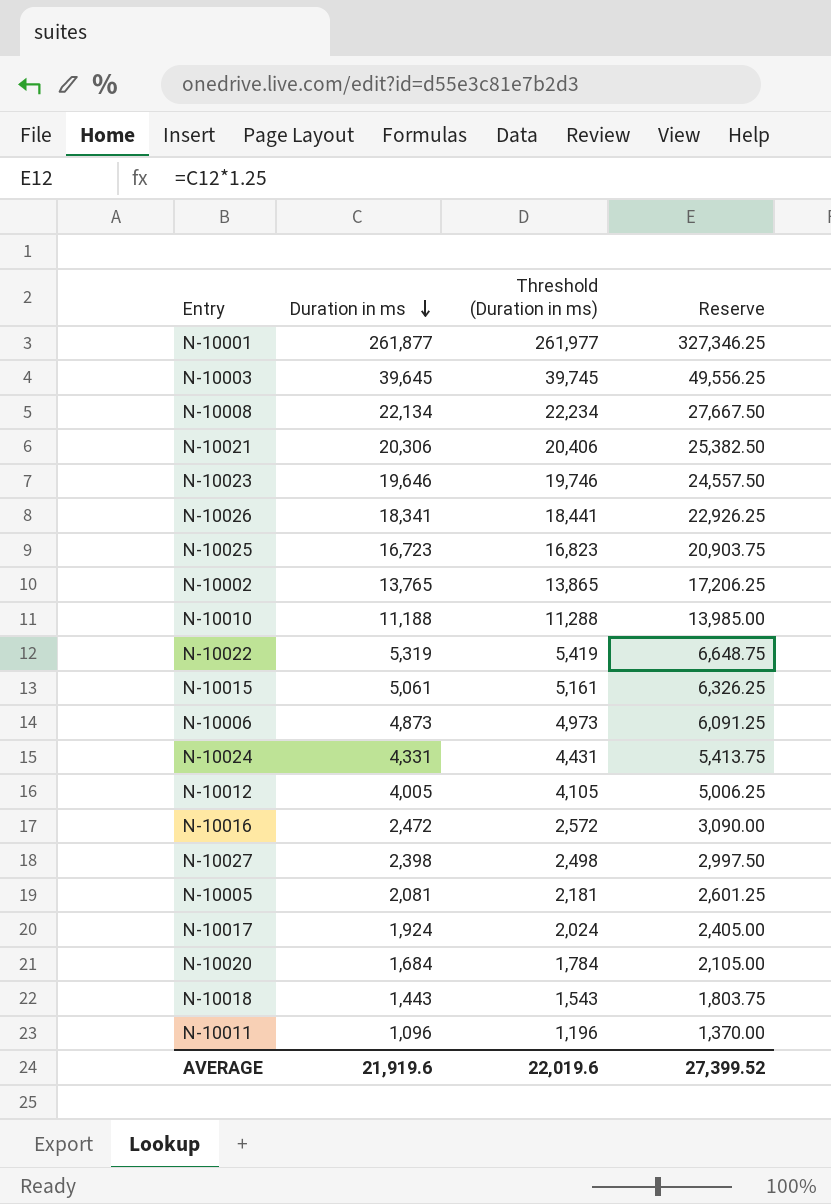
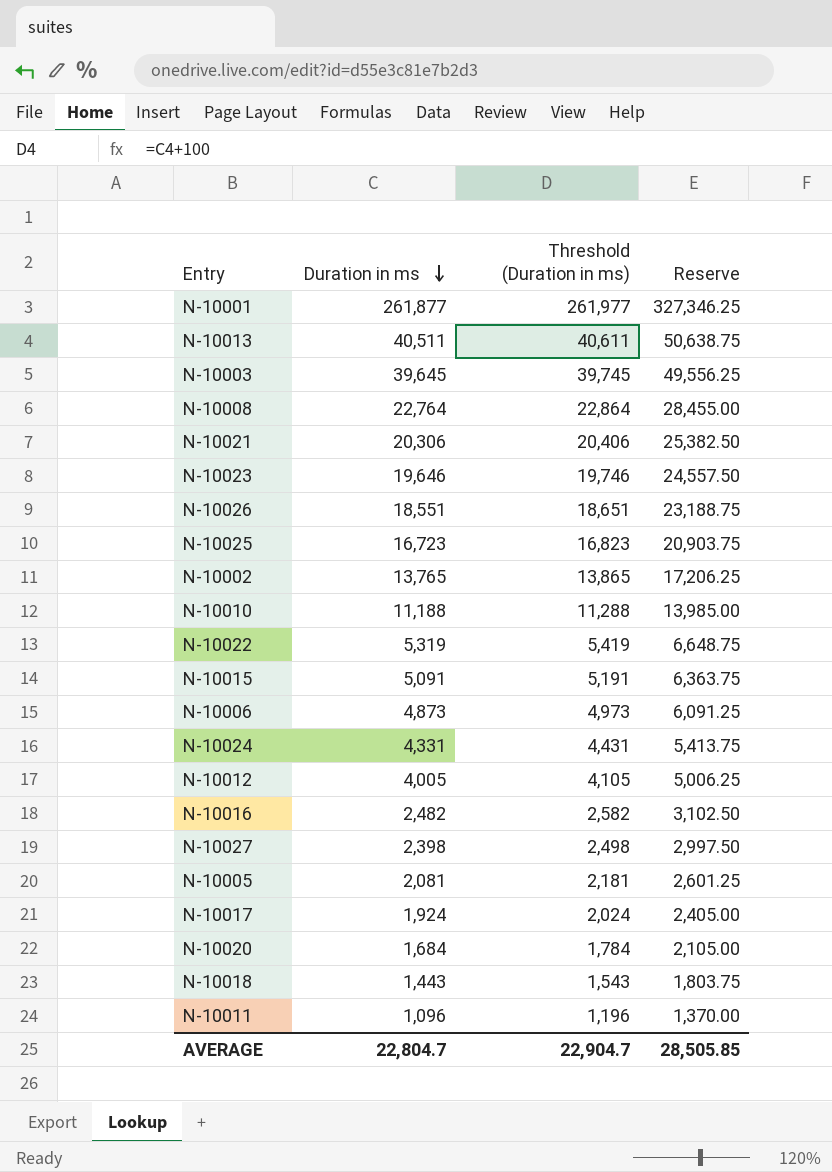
row N-10013: none -> 40,511 | 40,611 | 50,638.75
N-10008 | Duration in ms: 22,134 -> 22,764
N-10008 | Threshold (Duration in ms): 22,234 -> 22,864
N-10008 | Reserve: 27,667.50 -> 28,455.00
N-10026 | Duration in ms: 18,341 -> 18,551
N-10026 | Threshold (Duration in ms): 18,441 -> 18,651
N-10026 | Reserve: 22,926.25 -> 23,188.75
N-10015 | Duration in ms: 5,061 -> 5,091
N-10015 | Threshold (Duration in ms): 5,161 -> 5,191
N-10015 | Reserve: 6,326.25 -> 6,363.75
N-10016 | Duration in ms: 2,472 -> 2,482
N-10016 | Threshold (Duration in ms): 2,572 -> 2,582
N-10016 | Reserve: 3,090.00 -> 3,102.50
AVERAGE | Duration in ms: 21,919.6 -> 22,804.7
AVERAGE | Threshold (Duration in ms): 22,019.6 -> 22,904.7
AVERAGE | Reserve: 27,399.52 -> 28,505.85

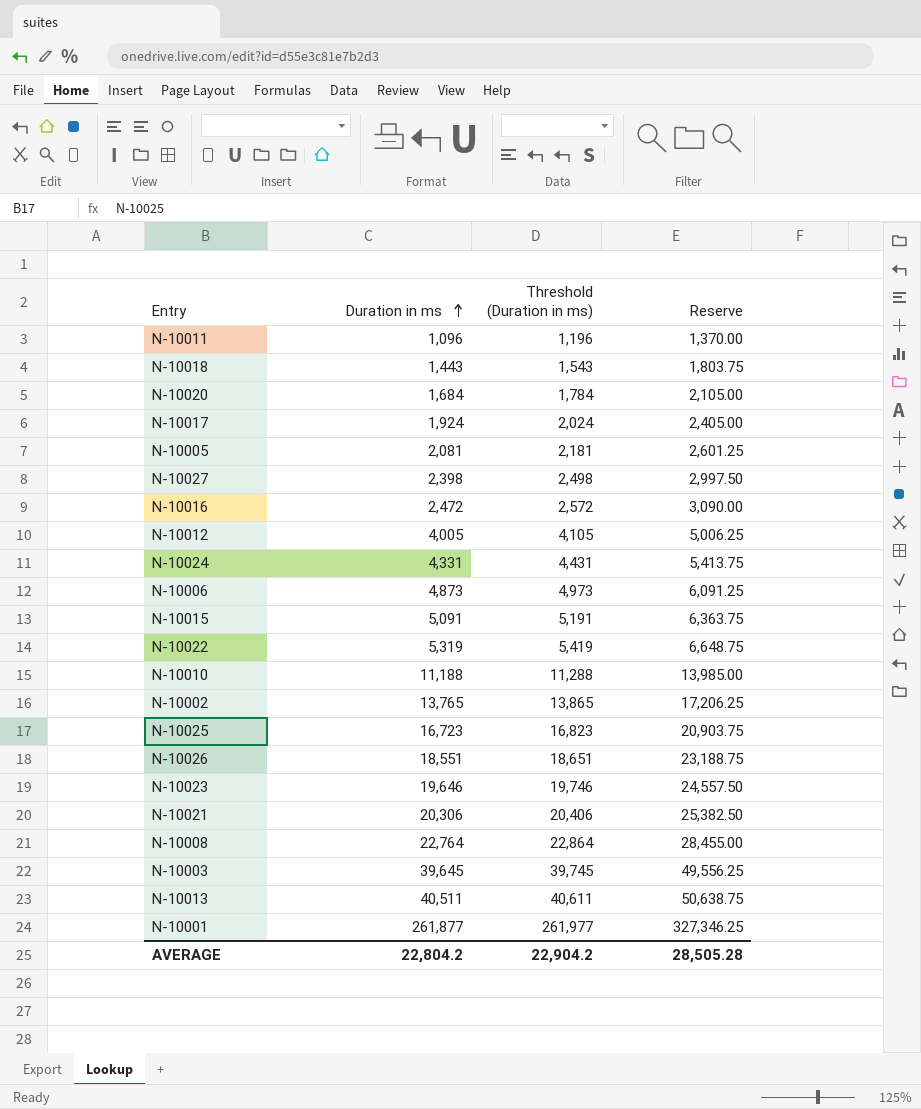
row order: Duration in ms descending -> Duration in ms ascending
N-10016 | Duration in ms: 2,482 -> 2,472
N-10016 | Threshold (Duration in ms): 2,582 -> 2,572
N-10016 | Reserve: 3,102.50 -> 3,090.00
AVERAGE | Duration in ms: 22,804.7 -> 22,804.2
AVERAGE | Threshold (Duration in ms): 22,904.7 -> 22,904.2
AVERAGE | Reserve: 28,505.85 -> 28,505.28

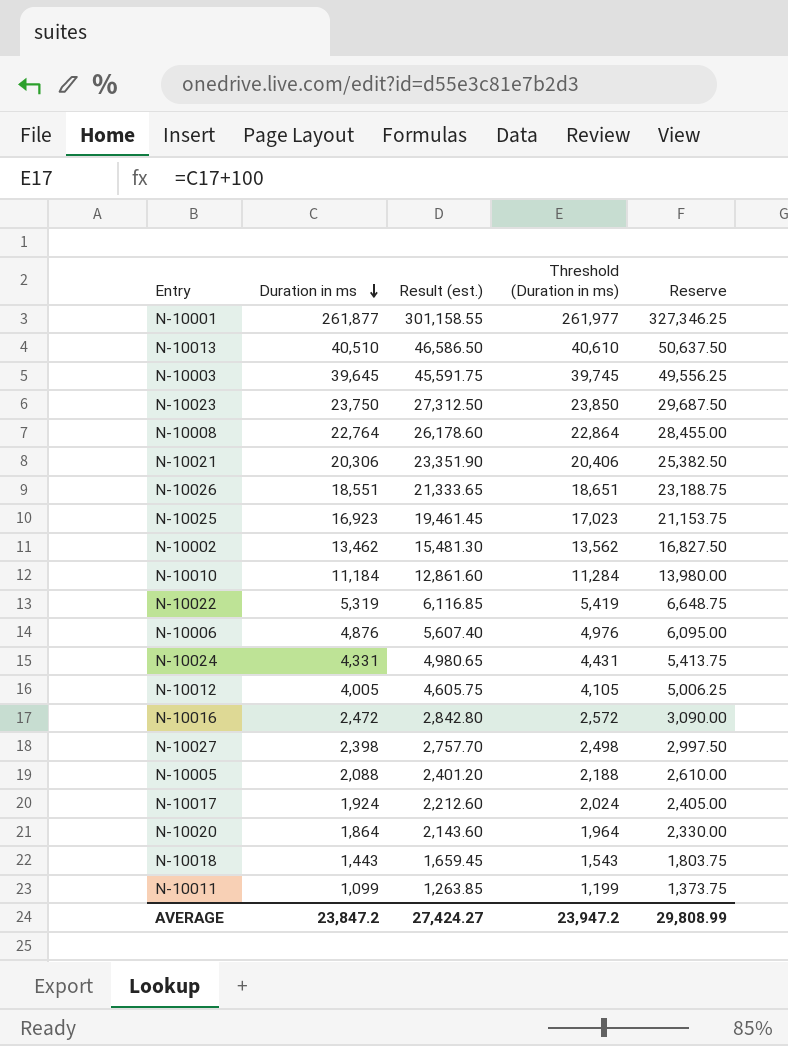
row order: Duration in ms ascending -> Duration in ms descending
column Result (est.) | formula: none -> [Duration in ms] * 1.15
row N-10015: 5,091 | 5,191 | 6,363.75 -> none
N-10013 | Duration in ms: 40,511 -> 40,510
N-10013 | Threshold (Duration in ms): 40,611 -> 40,610
N-10013 | Reserve: 50,638.75 -> 50,637.50
N-10023 | Duration in ms: 19,646 -> 23,750
N-10023 | Threshold (Duration in ms): 19,746 -> 23,850
N-10023 | Reserve: 24,557.50 -> 29,687.50
N-10025 | Duration in ms: 16,723 -> 16,923
N-10025 | Threshold (Duration in ms): 16,823 -> 17,023
N-10025 | Reserve: 20,903.75 -> 21,153.75
N-10002 | Duration in ms: 13,765 -> 13,462
N-10002 | Threshold (Duration in ms): 13,865 -> 13,562
N-10002 | Reserve: 17,206.25 -> 16,827.50
N-10010 | Duration in ms: 11,188 -> 11,184
N-10010 | Threshold (Duration in ms): 11,288 -> 11,284
N-10010 | Reserve: 13,985.00 -> 13,980.00
N-10006 | Duration in ms: 4,873 -> 4,876
N-10006 | Threshold (Duration in ms): 4,973 -> 4,976
N-10006 | Reserve: 6,091.25 -> 6,095.00
N-10005 | Duration in ms: 2,081 -> 2,088
N-10005 | Threshold (Duration in ms): 2,181 -> 2,188
N-10005 | Reserve: 2,601.25 -> 2,610.00
N-10020 | Duration in ms: 1,684 -> 1,864
N-10020 | Threshold (Duration in ms): 1,784 -> 1,964
N-10020 | Reserve: 2,105.00 -> 2,330.00
N-10011 | Duration in ms: 1,096 -> 1,099
N-10011 | Threshold (Duration in ms): 1,196 -> 1,199
N-10011 | Reserve: 1,370.00 -> 1,373.75
AVERAGE | Duration in ms: 22,804.2 -> 23,847.2
AVERAGE | Threshold (Duration in ms): 22,904.2 -> 23,947.2
AVERAGE | Reserve: 28,505.28 -> 29,808.99

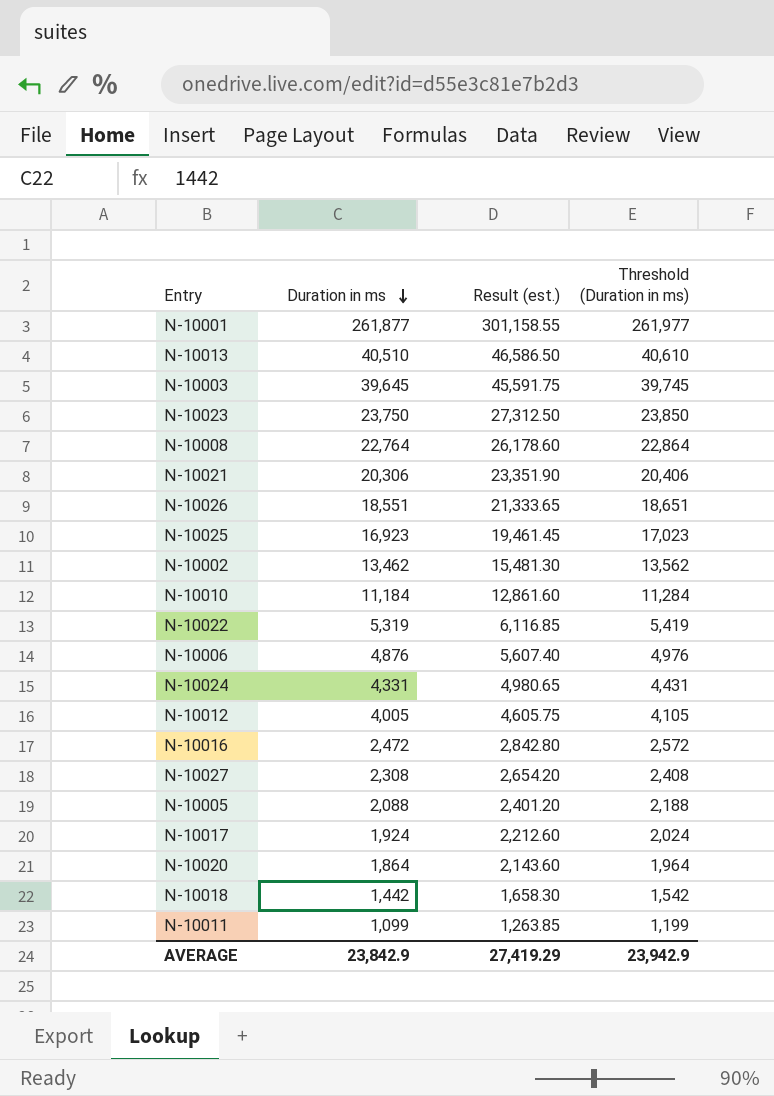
column Reserve | formula: [Duration in ms] * 1.25 -> none
N-10027 | Duration in ms: 2,398 -> 2,308
N-10027 | Result (est.): 2,757.70 -> 2,654.20
N-10027 | Threshold (Duration in ms): 2,498 -> 2,408
N-10018 | Duration in ms: 1,443 -> 1,442
N-10018 | Result (est.): 1,659.45 -> 1,658.30
N-10018 | Threshold (Duration in ms): 1,543 -> 1,542
AVERAGE | Duration in ms: 23,847.2 -> 23,842.9
AVERAGE | Result (est.): 27,424.27 -> 27,419.29
AVERAGE | Threshold (Duration in ms): 23,947.2 -> 23,942.9

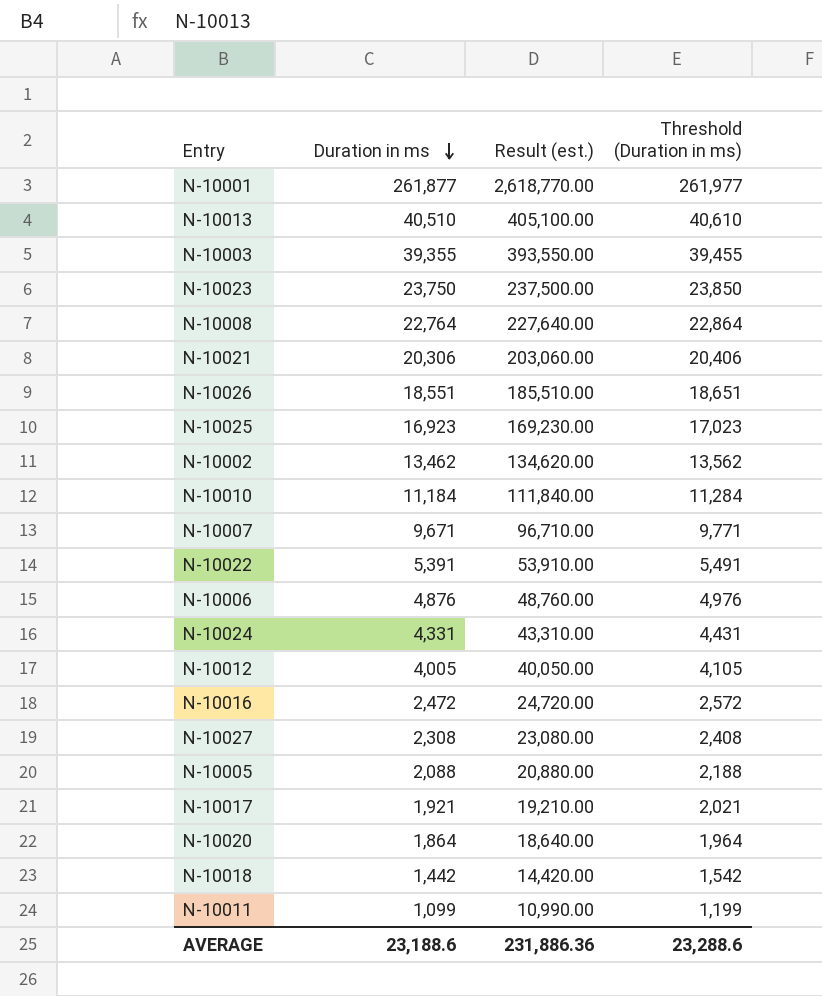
column Result (est.) | formula: [Duration in ms] * 1.15 -> [Duration in ms] * 10
N-10003 | Duration in ms: 39,645 -> 39,355
N-10003 | Threshold (Duration in ms): 39,745 -> 39,455
row N-10007: none -> 9,671 | 96,710.00 | 9,771
N-10022 | Duration in ms: 5,319 -> 5,391
N-10022 | Threshold (Duration in ms): 5,419 -> 5,491
N-10017 | Duration in ms: 1,924 -> 1,921
N-10017 | Threshold (Duration in ms): 2,024 -> 2,021
AVERAGE | Duration in ms: 23,842.9 -> 23,188.6
AVERAGE | Result (est.): 27,419.29 -> 231,886.36
AVERAGE | Threshold (Duration in ms): 23,942.9 -> 23,288.6

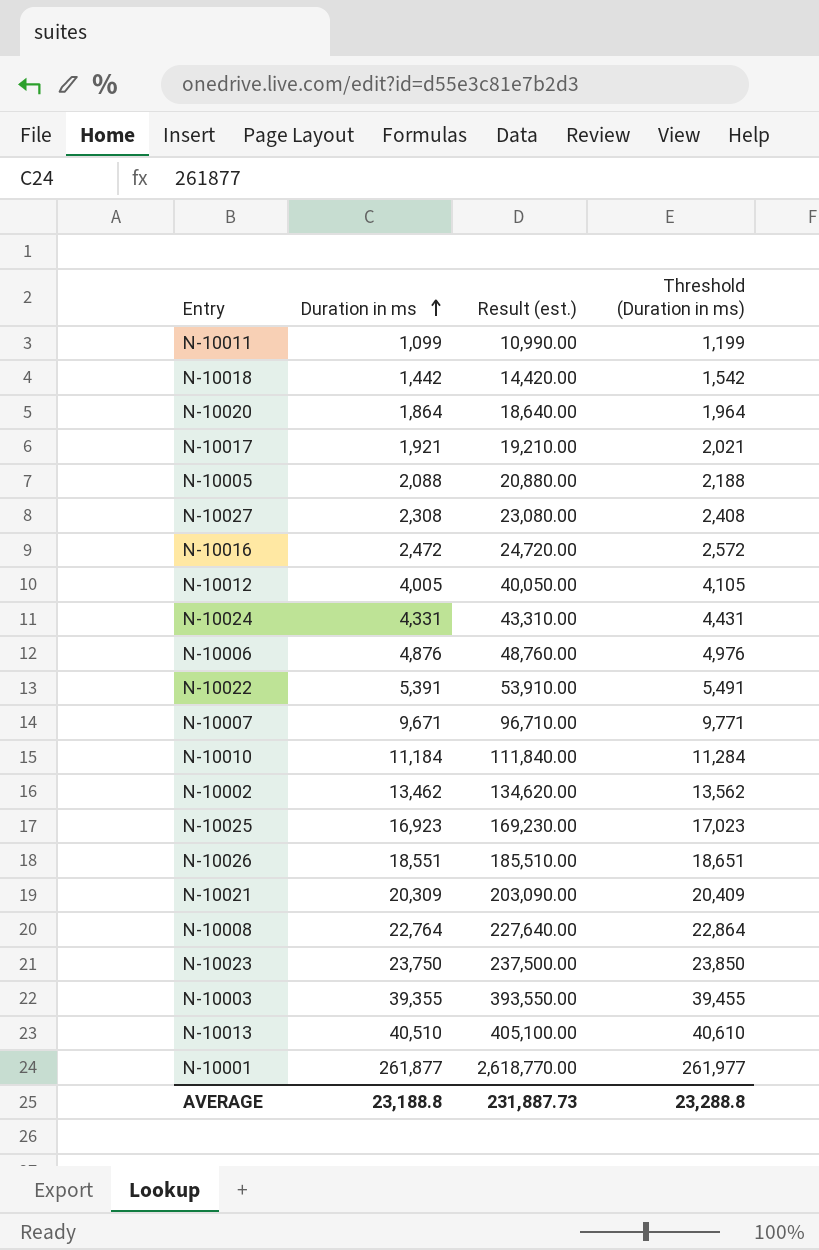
row order: Duration in ms descending -> Duration in ms ascending
N-10021 | Duration in ms: 20,306 -> 20,309
N-10021 | Result (est.): 203,060.00 -> 203,090.00
N-10021 | Threshold (Duration in ms): 20,406 -> 20,409
AVERAGE | Duration in ms: 23,188.6 -> 23,188.8
AVERAGE | Result (est.): 231,886.36 -> 231,887.73
AVERAGE | Threshold (Duration in ms): 23,288.6 -> 23,288.8

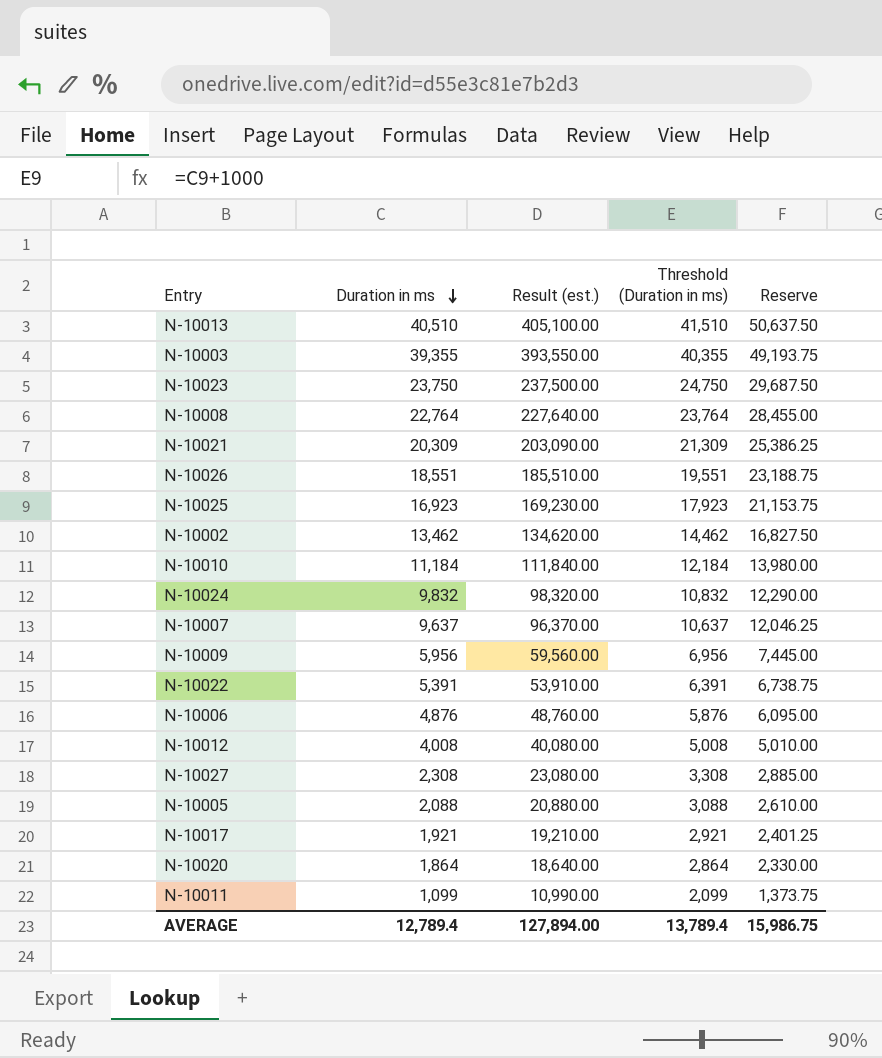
row order: Duration in ms ascending -> Duration in ms descending
column Threshold (Duration in ms) | formula: [Duration in ms] + 100 -> [Duration in ms] + 1000
column Reserve | formula: none -> [Duration in ms] * 1.25
row N-10018: 1,442 | 14,420.00 | 1,542 -> none
row N-10016: 2,472 | 24,720.00 | 2,572 -> none
row N-10001: 261,877 | 2,618,770.00 | 261,977 -> none
N-10024 | Duration in ms: 4,331 -> 9,832
N-10024 | Result (est.): 43,310.00 -> 98,320.00
N-10007 | Duration in ms: 9,671 -> 9,637
N-10007 | Result (est.): 96,710.00 -> 96,370.00
row N-10009: none -> 5,956 | 59,560.00 | 6,956 | 7,445.00
N-10012 | Duration in ms: 4,005 -> 4,008
N-10012 | Result (est.): 40,050.00 -> 40,080.00
AVERAGE | Duration in ms: 23,188.8 -> 12,789.4
AVERAGE | Result (est.): 231,887.73 -> 127,894.00
AVERAGE | Threshold (Duration in ms): 23,288.8 -> 13,789.4

